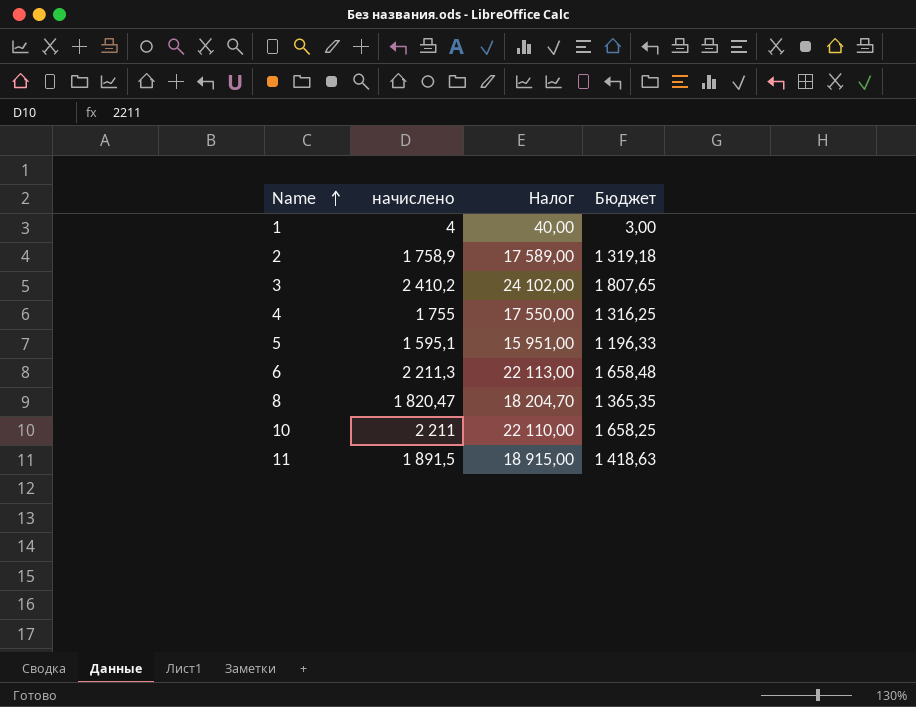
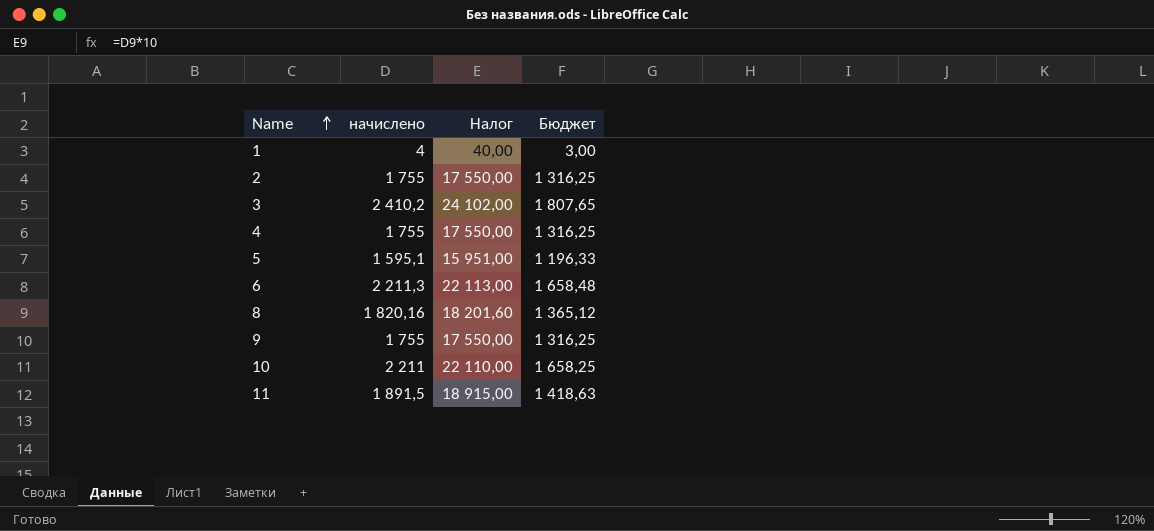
2 | начислено: 1 758,9 -> 1 755
2 | Налог: 17 589,00 -> 17 550,00
2 | Бюджет: 1 319,18 -> 1 316,25
8 | начислено: 1 820,47 -> 1 820,16
8 | Налог: 18 204,70 -> 18 201,60
8 | Бюджет: 1 365,35 -> 1 365,12
row 9: none -> 1 755 | 17 550,00 | 1 316,25

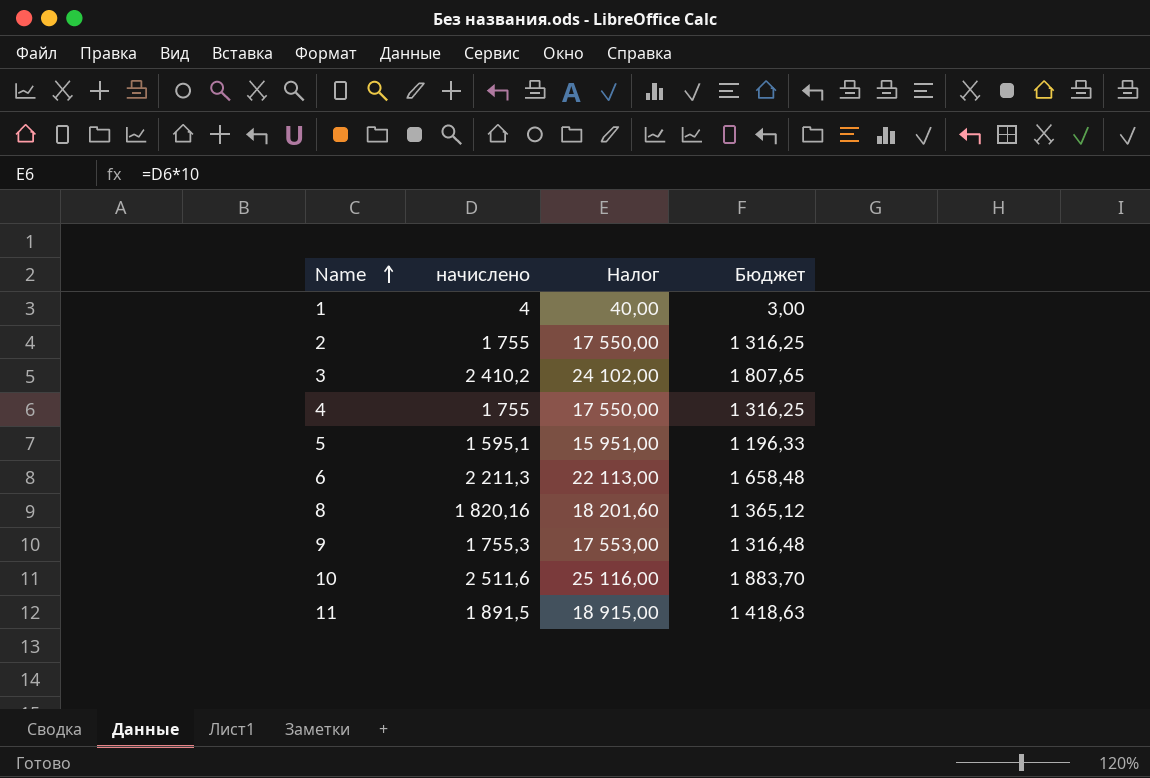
9 | начислено: 1 755 -> 1 755,3
9 | Налог: 17 550,00 -> 17 553,00
9 | Бюджет: 1 316,25 -> 1 316,48
10 | начислено: 2 211 -> 2 511,6
10 | Налог: 22 110,00 -> 25 116,00
10 | Бюджет: 1 658,25 -> 1 883,70

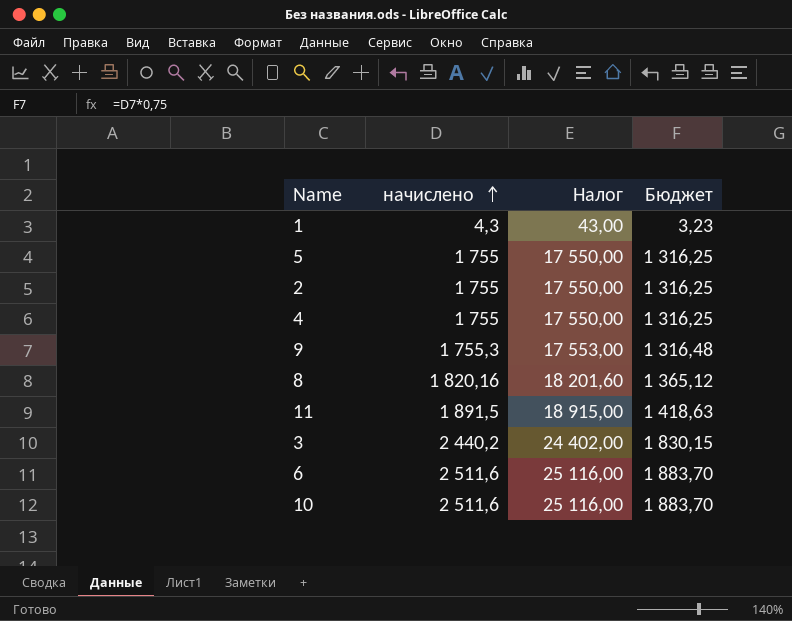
row order: Name ascending -> начислено ascending
1 | начислено: 4 -> 4,3
1 | Налог: 40,00 -> 43,00
1 | Бюджет: 3,00 -> 3,23
5 | начислено: 1 595,1 -> 1 755
5 | Налог: 15 951,00 -> 17 550,00
5 | Бюджет: 1 196,33 -> 1 316,25
3 | начислено: 2 410,2 -> 2 440,2
3 | Налог: 24 102,00 -> 24 402,00
3 | Бюджет: 1 807,65 -> 1 830,15
6 | начислено: 2 211,3 -> 2 511,6
6 | Налог: 22 113,00 -> 25 116,00
6 | Бюджет: 1 658,48 -> 1 883,70

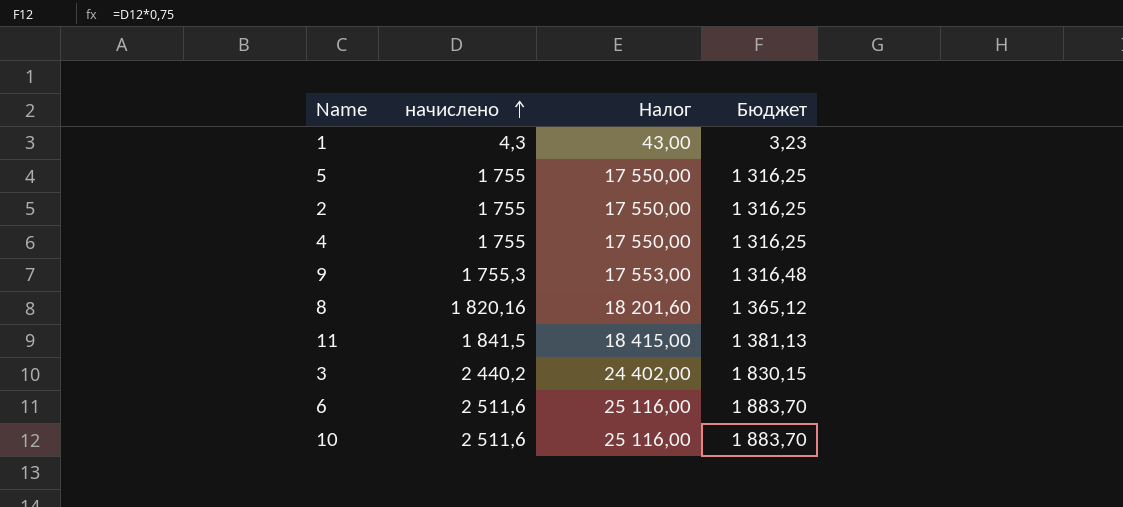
11 | начислено: 1 891,5 -> 1 841,5
11 | Налог: 18 915,00 -> 18 415,00
11 | Бюджет: 1 418,63 -> 1 381,13

